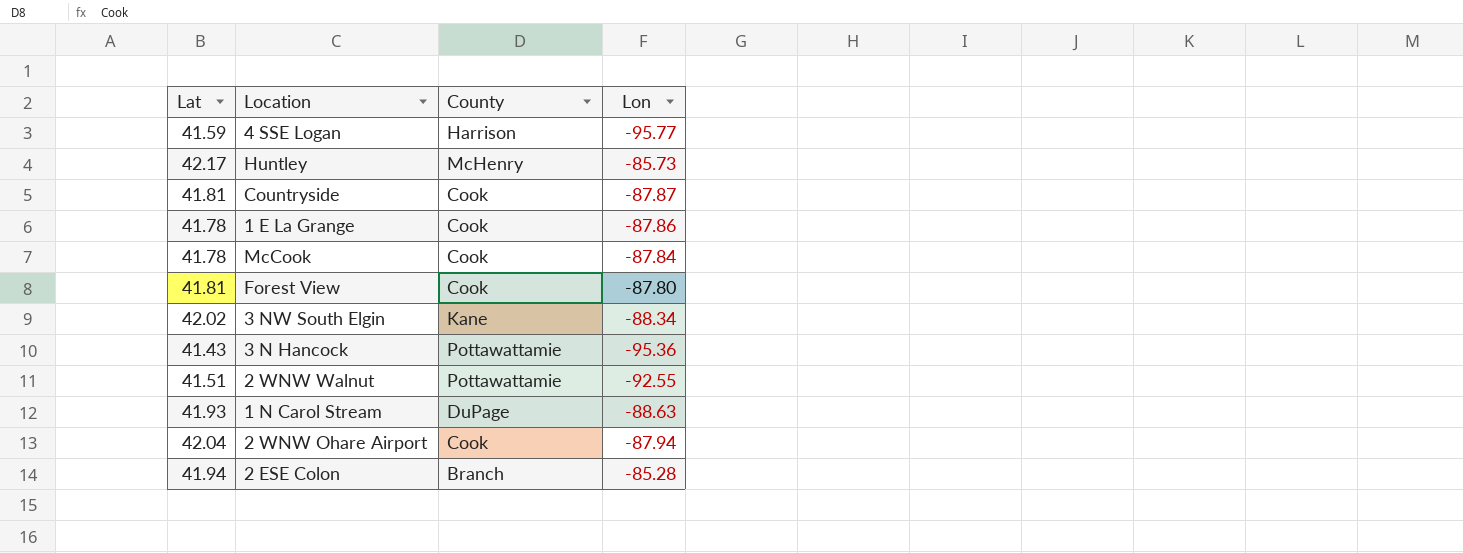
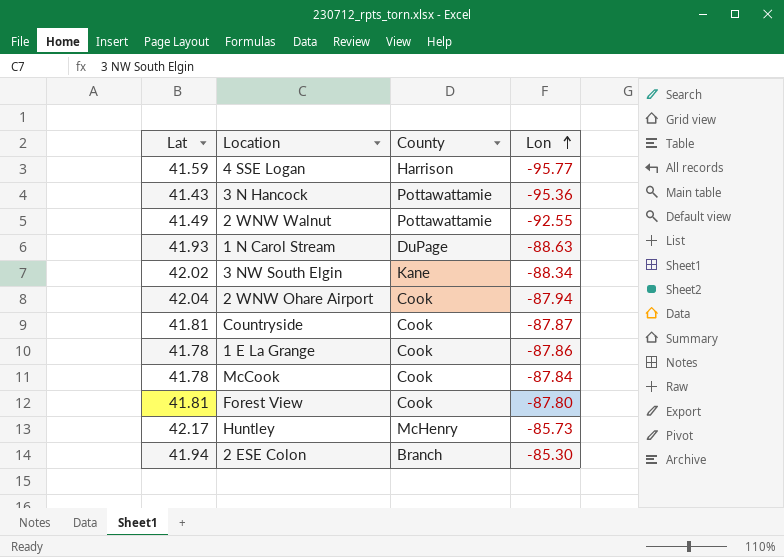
row order: none -> Lon ascending
2 WNW Walnut | Lat: 41.51 -> 41.49
2 ESE Colon | Lon: -85.28 -> -85.30

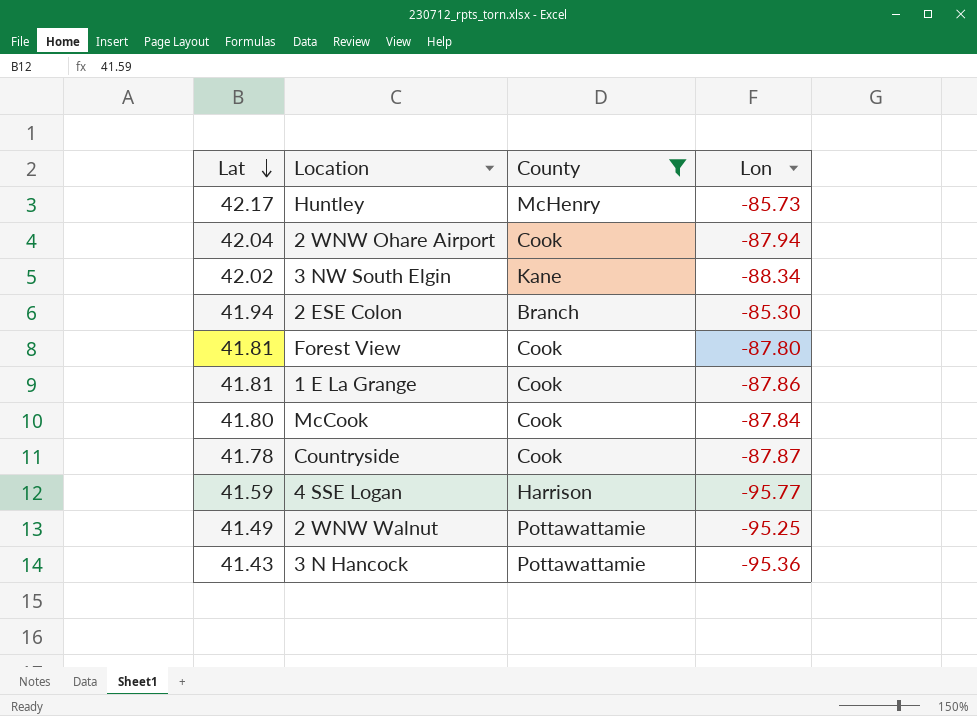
filter: none -> County != DuPage
row order: Lon ascending -> Lat descending
1 E La Grange | Lat: 41.78 -> 41.81
McCook | Lat: 41.78 -> 41.80
Countryside | Lat: 41.81 -> 41.78
2 WNW Walnut | Lon: -92.55 -> -95.25

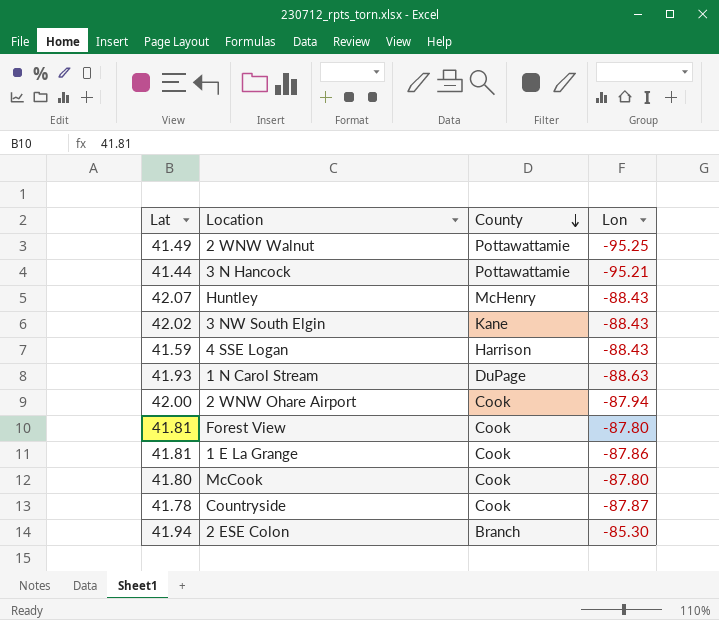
filter: County != DuPage -> none
row order: Lat descending -> County descending
3 N Hancock | Lat: 41.43 -> 41.44
3 N Hancock | Lon: -95.36 -> -95.21
Huntley | Lat: 42.17 -> 42.07
Huntley | Lon: -85.73 -> -88.43
3 NW South Elgin | Lon: -88.34 -> -88.43
4 SSE Logan | Lon: -95.77 -> -88.43
2 WNW Ohare Airport | Lat: 42.04 -> 42.00
McCook | Lon: -87.84 -> -87.80

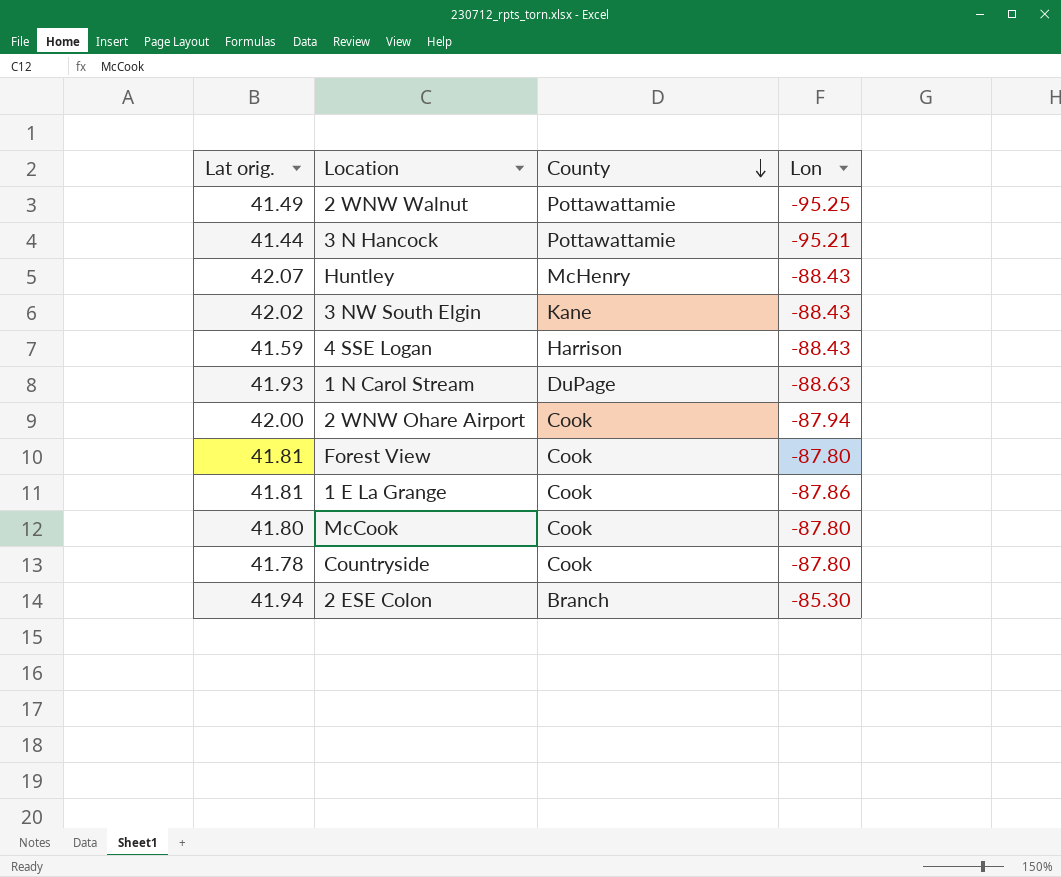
column name: Lat -> Lat orig.
Countryside | Lon: -87.87 -> -87.80

